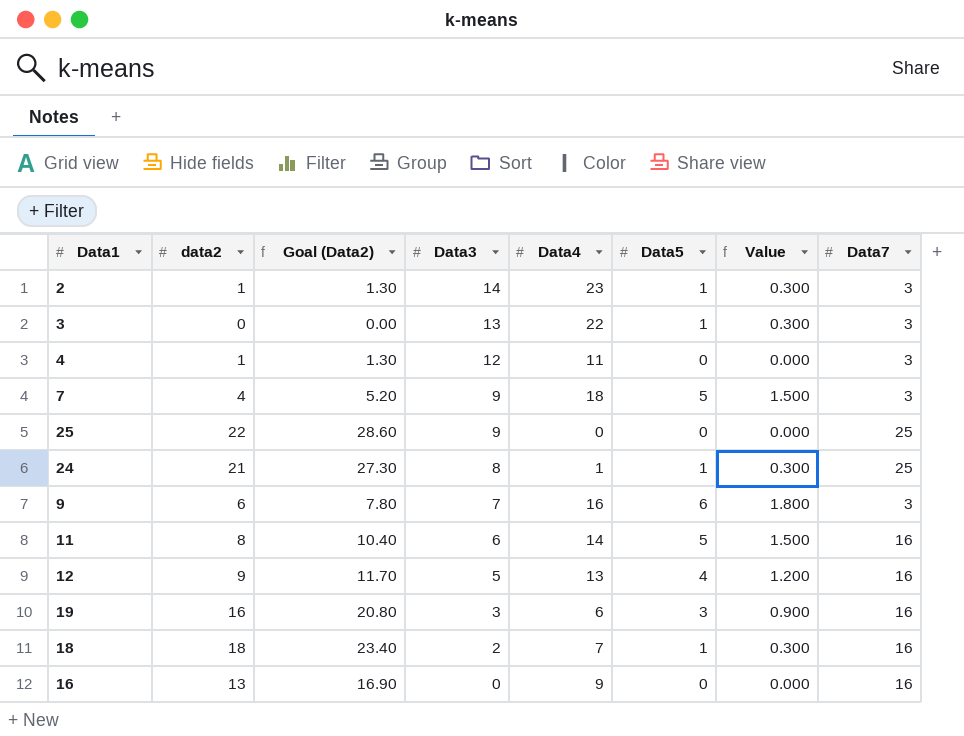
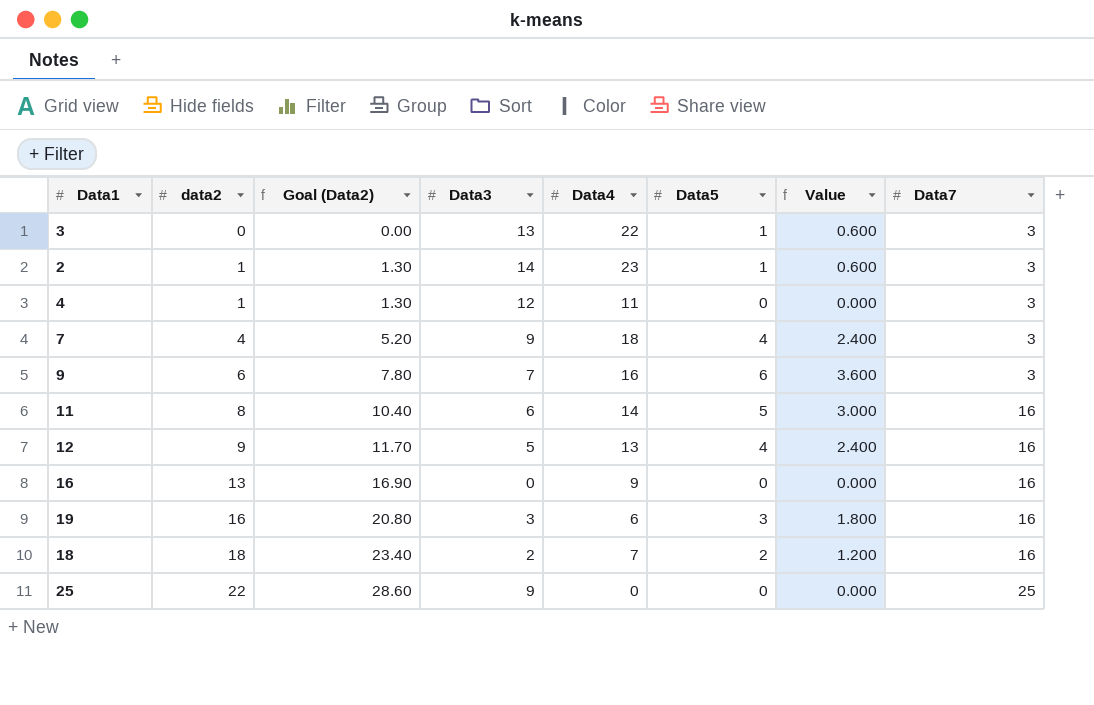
row order: Data3 descending -> data2 ascending
column Value | formula: [Data5] * 0.3 -> [Data5] * 0.6
row 24: 21 | 27.30 | 8 | 1 | 1 | 0.300 | 25 -> none
7 | Data5: 5 -> 4
18 | Data5: 1 -> 2

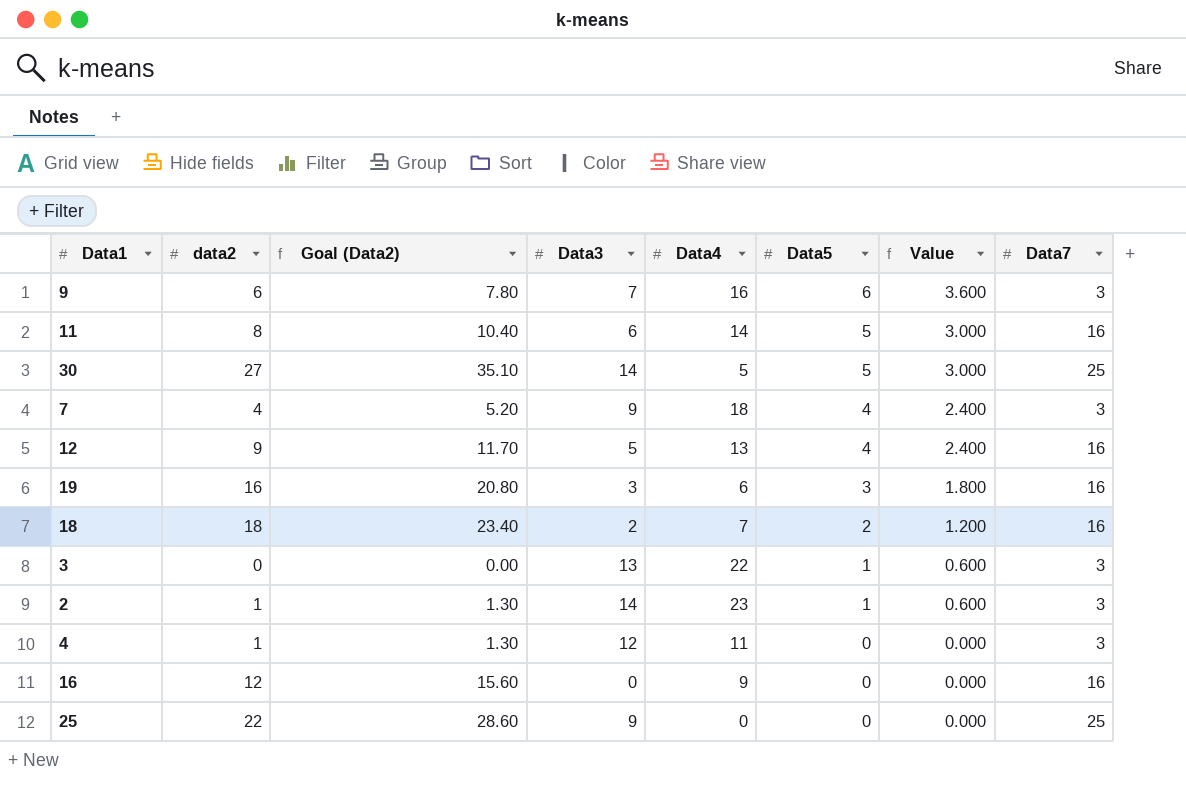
row order: data2 ascending -> Data5 descending
row 30: none -> 27 | 35.10 | 14 | 5 | 5 | 3.000 | 25
16 | data2: 13 -> 12
16 | Goal (Data2): 16.90 -> 15.60

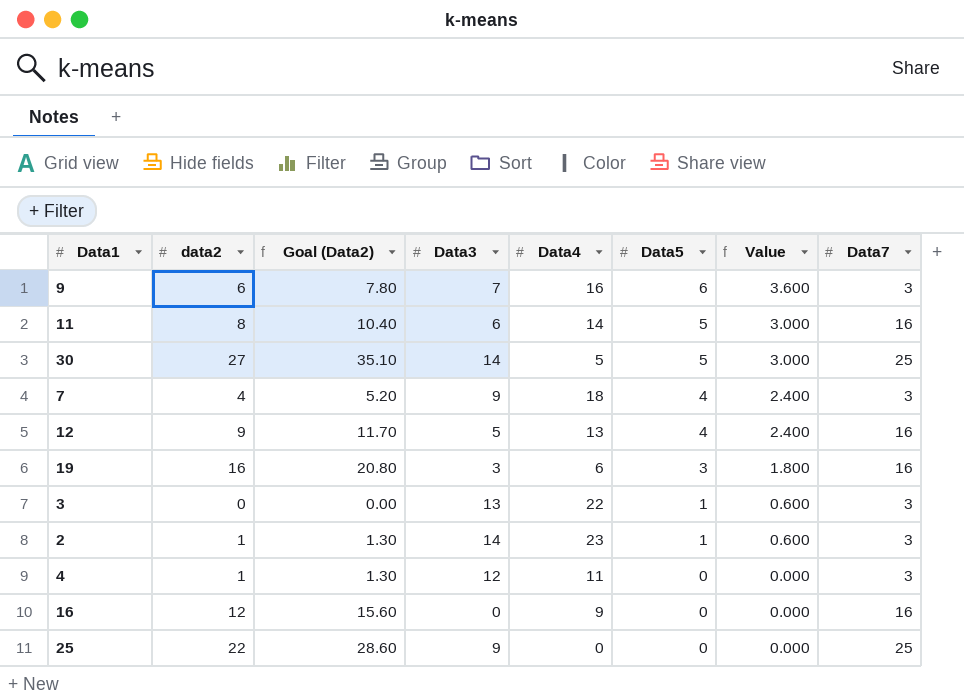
row 18: 18 | 23.40 | 2 | 7 | 2 | 1.200 | 16 -> none

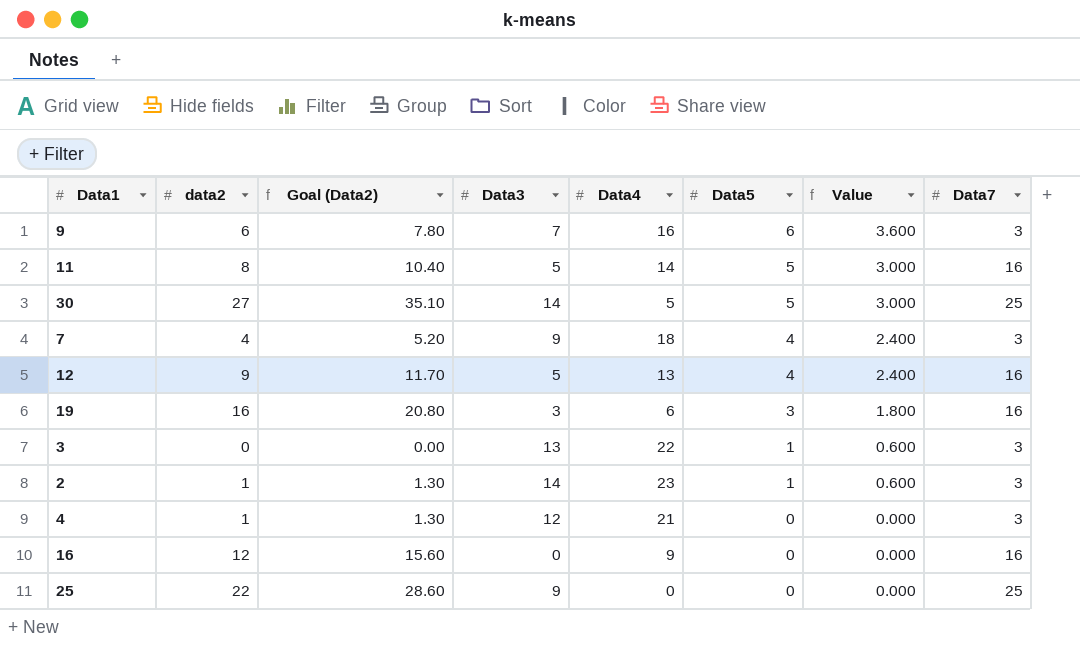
11 | Data3: 6 -> 5
4 | Data4: 11 -> 21

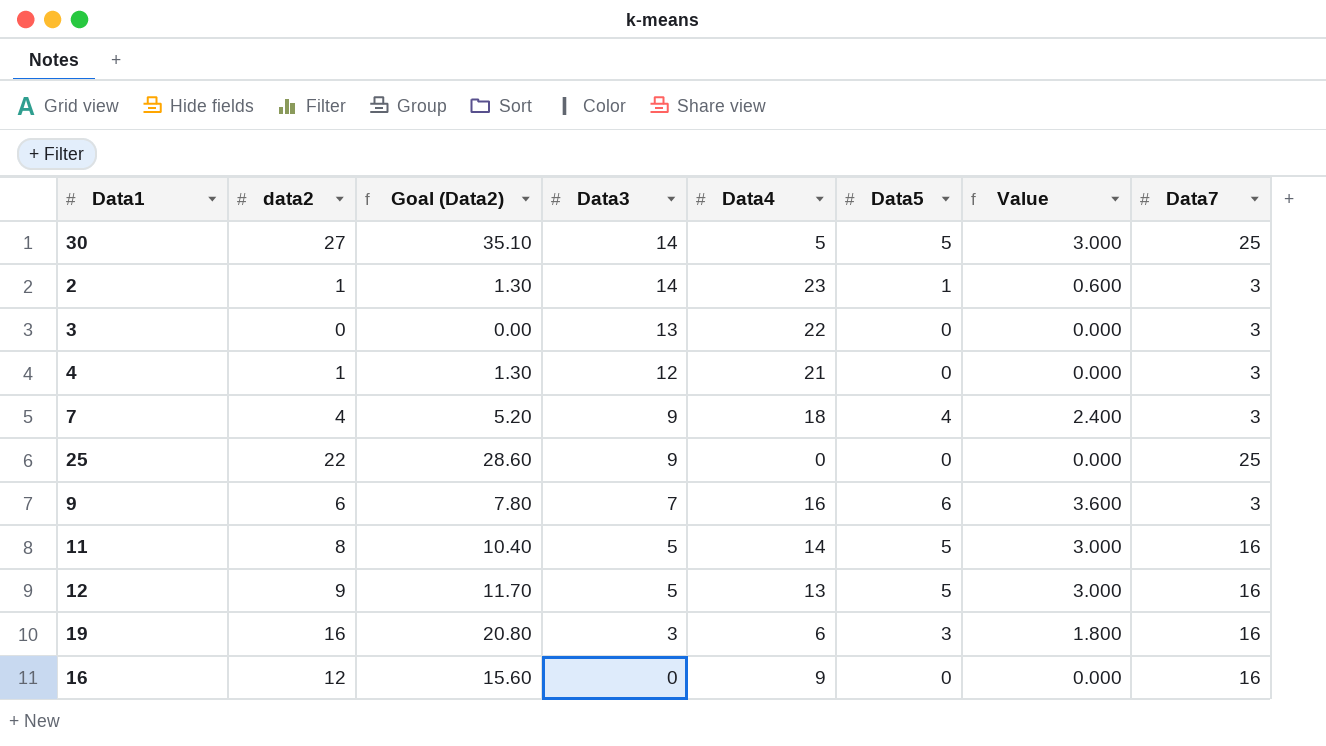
row order: Data5 descending -> Data3 descending
3 | Data5: 1 -> 0
3 | Value: 0.600 -> 0.000
12 | Data5: 4 -> 5
12 | Value: 2.400 -> 3.000

